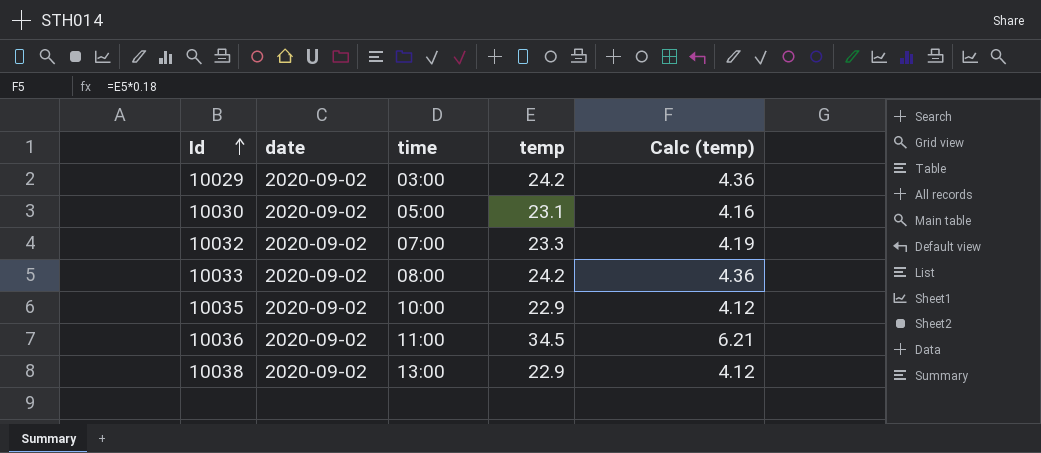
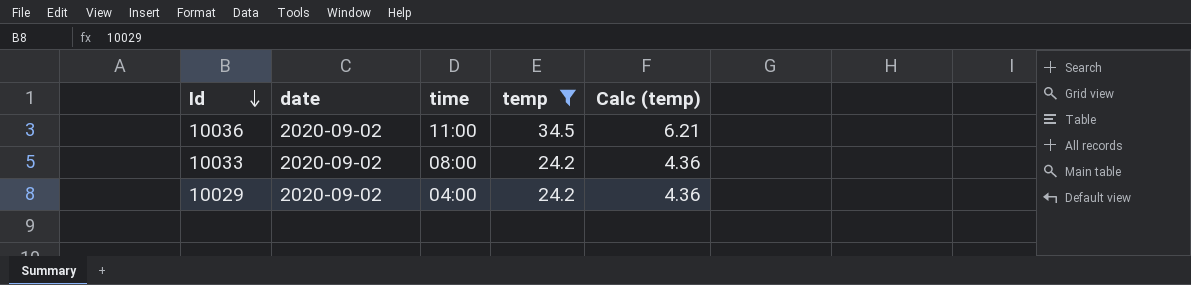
filter: none -> temp >= 24.2
row order: Id ascending -> Id descending
10029 | time: 03:00 -> 04:00

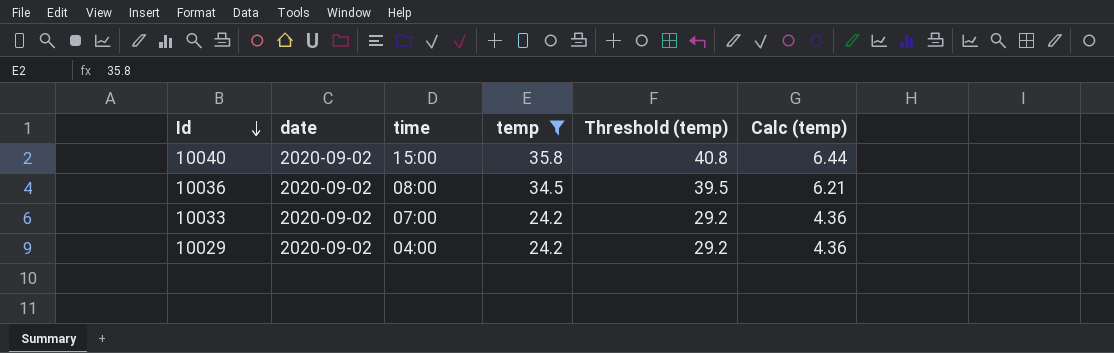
column Threshold (temp) | formula: none -> [temp] + 5
row 10040: none -> 2020-09-02 | 15:00 | 35.8 | 40.8 | 6.44
10036 | time: 11:00 -> 08:00
10033 | time: 08:00 -> 07:00

